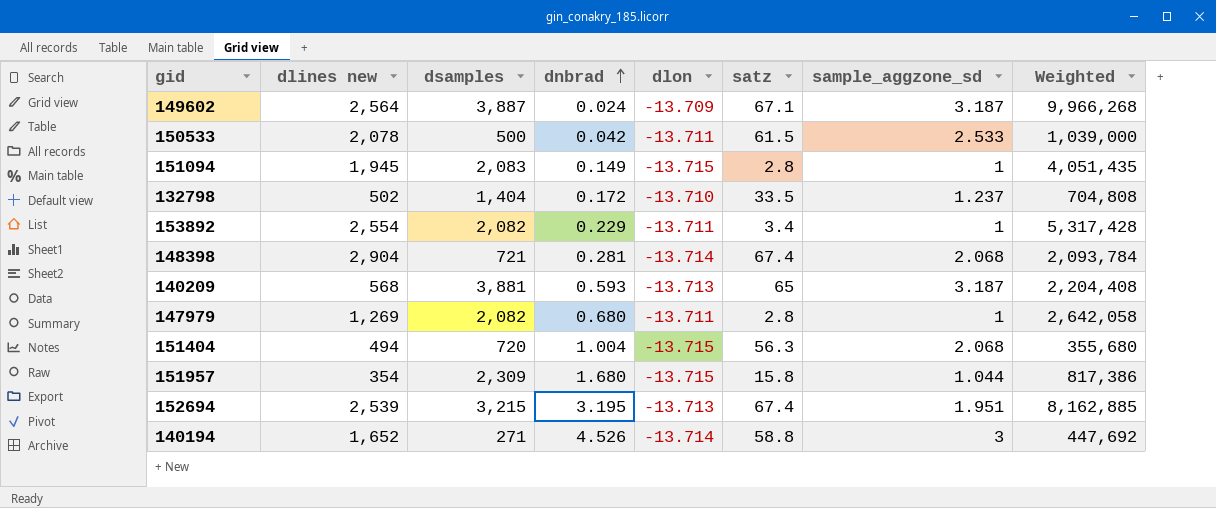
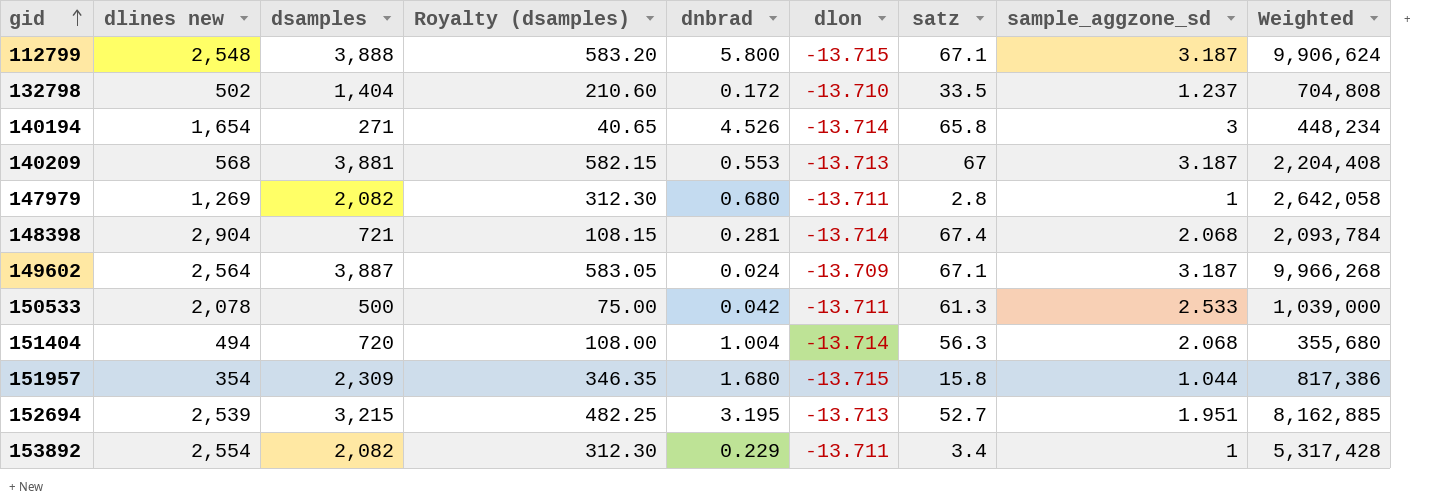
row order: dnbrad ascending -> gid ascending
column Royalty (dsamples) | formula: none -> [dsamples] * 0.15
row 151094: 1,945 | 2,083 | 0.149 | -13.715 | 2.8 | 1 | 4,051,435 -> none
row 112799: none -> 2,548 | 3,888 | 583.20 | 5.800 | -13.715 | 67.1 | 3.187 | 9,906,624
140194 | dlines new: 1,652 -> 1,654
140194 | satz: 58.8 -> 65.8
140194 | Weighted: 447,692 -> 448,234
140209 | dnbrad: 0.593 -> 0.553
140209 | satz: 65 -> 67
150533 | satz: 61.5 -> 61.3
151404 | dlon: -13.715 -> -13.714
152694 | satz: 67.4 -> 52.7

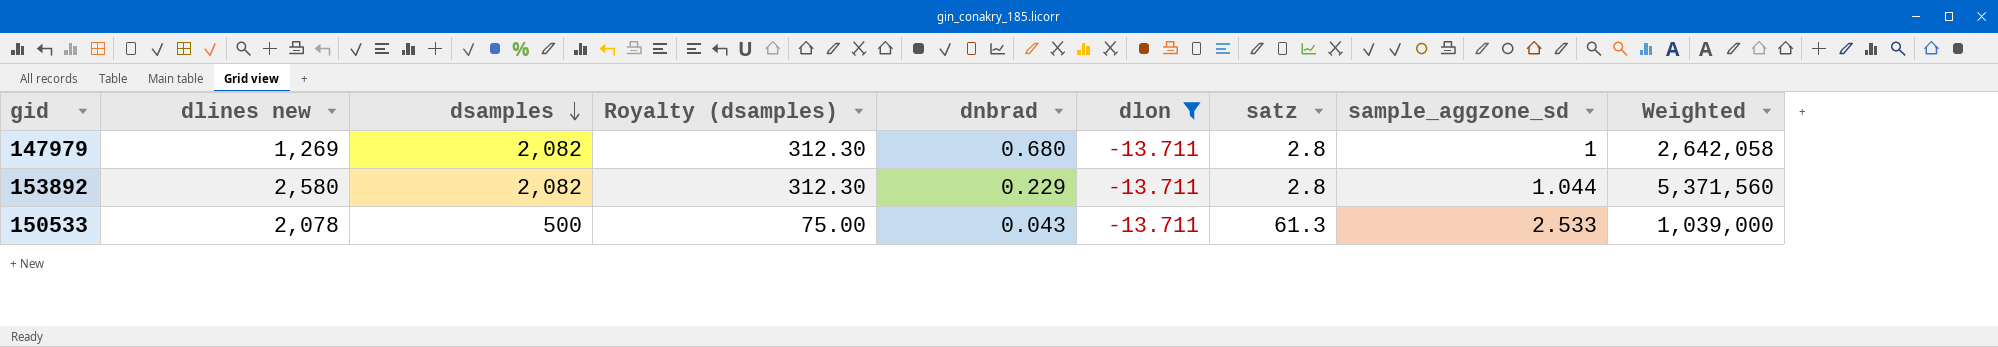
filter: none -> dlon = -13.711
row order: gid ascending -> dsamples descending
153892 | dlines new: 2,554 -> 2,580
153892 | satz: 3.4 -> 2.8
153892 | sample_aggzone_sd: 1 -> 1.044
153892 | Weighted: 5,317,428 -> 5,371,560
150533 | dnbrad: 0.042 -> 0.043

